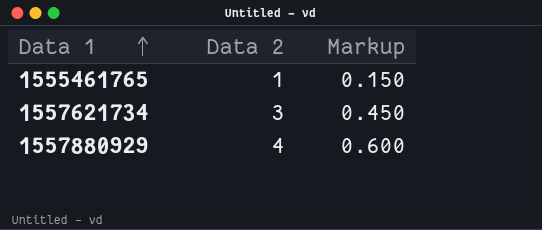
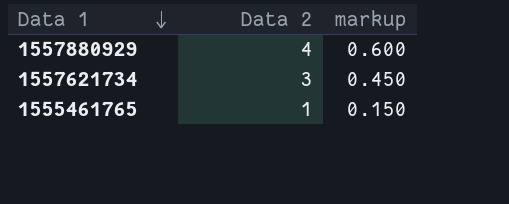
row order: Data 1 ascending -> Data 1 descending
column name: Markup -> markup

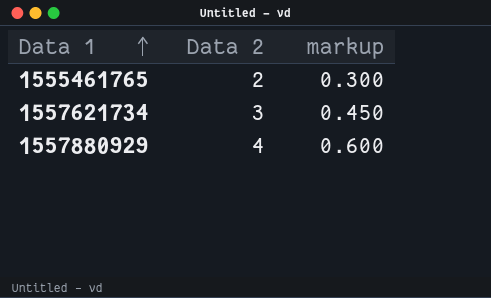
row order: Data 1 descending -> Data 1 ascending
1555461765 | Data 2: 1 -> 2
1555461765 | markup: 0.150 -> 0.300

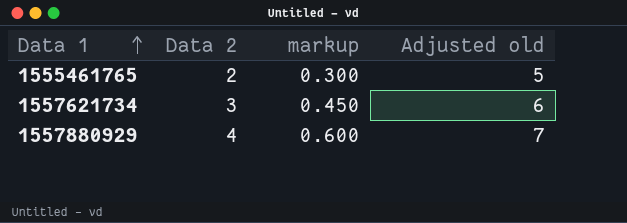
column Adjusted old | formula: none -> [Data 2] + 3

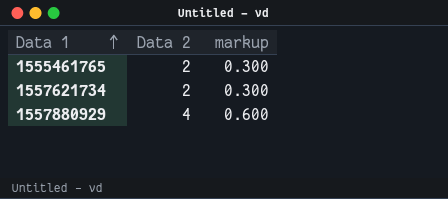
column Adjusted old | formula: [Data 2] + 3 -> none
1557621734 | Data 2: 3 -> 2
1557621734 | markup: 0.450 -> 0.300

